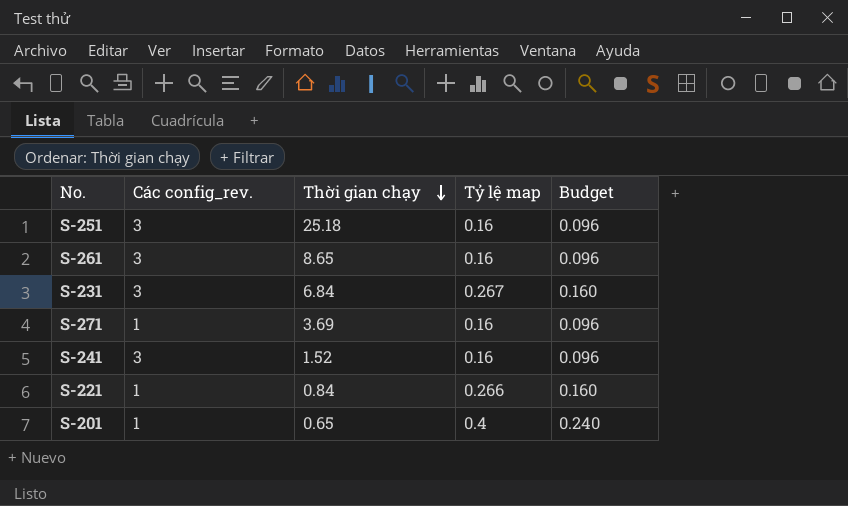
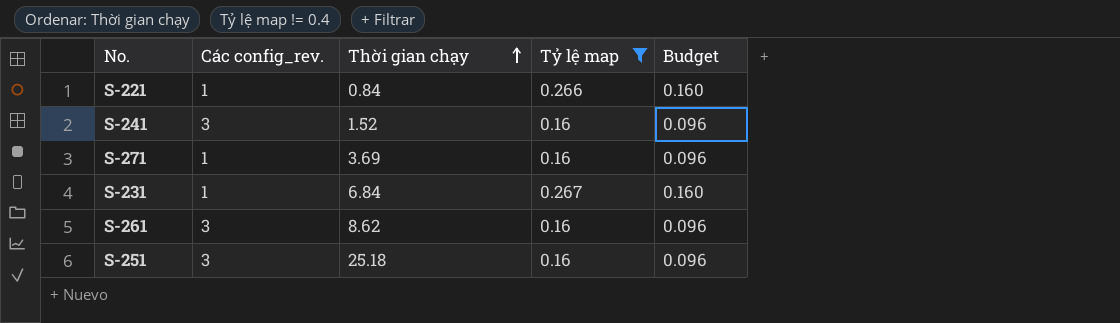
filter: none -> Tỷ lệ map != 0.4
row order: Thời gian chạy descending -> Thời gian chạy ascending
S-231 | Các config_rev.: 3 -> 1
S-261 | Thời gian chạy: 8.65 -> 8.62

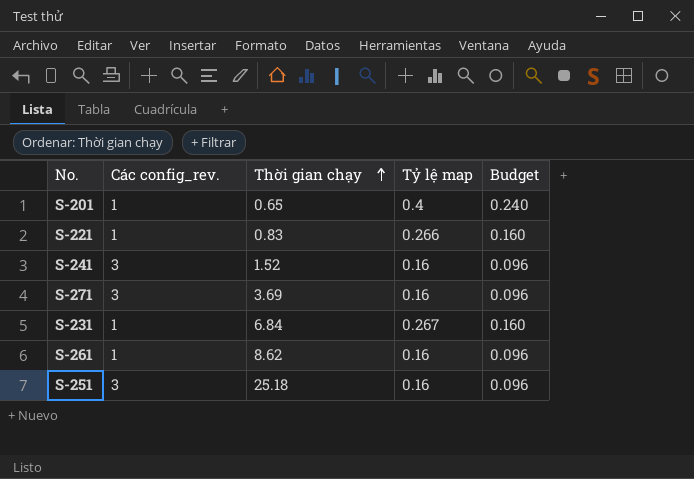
filter: Tỷ lệ map != 0.4 -> none
S-221 | Thời gian chạy: 0.84 -> 0.83
S-271 | Các config_rev.: 1 -> 3
S-261 | Các config_rev.: 3 -> 1

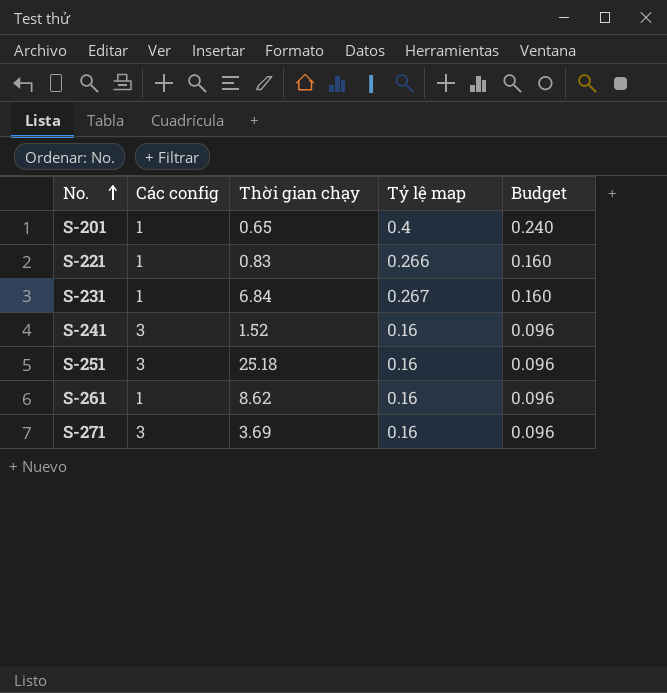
row order: Thời gian chạy ascending -> No. ascending
column name: Các config_rev. -> Các config

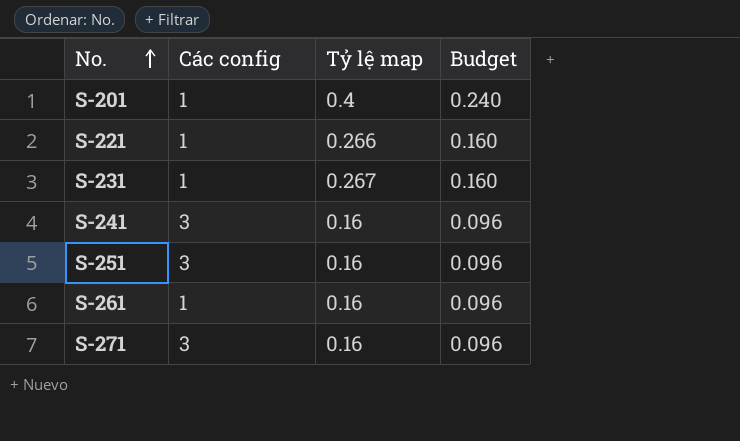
column Thời gian chạy | position: 3 -> none

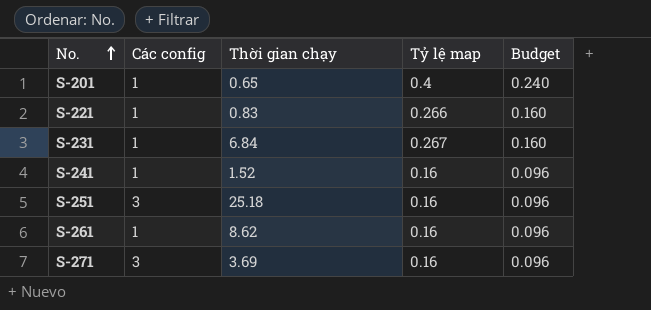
column Thời gian chạy | position: none -> 3
S-241 | Các config: 3 -> 1

